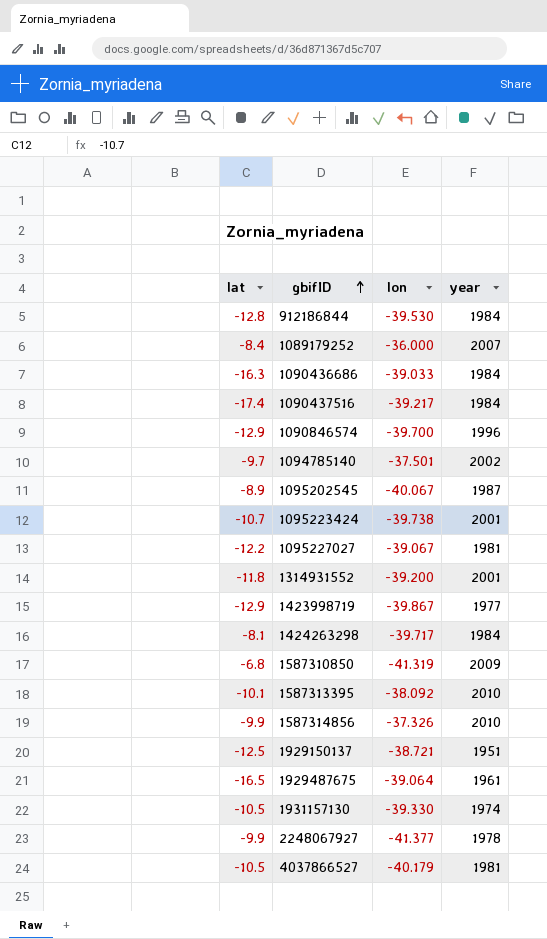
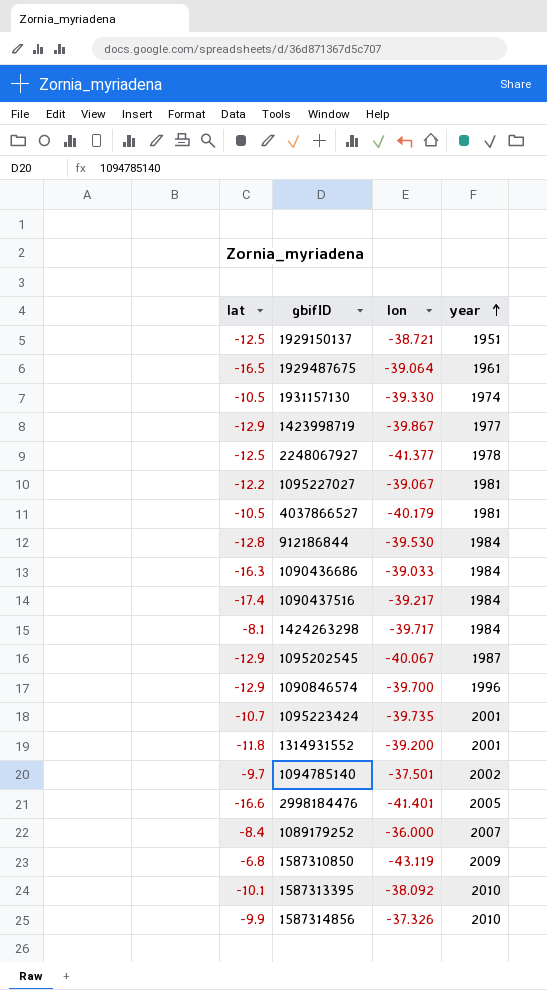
row order: gbifID ascending -> year ascending
2248067927 | lat: -9.9 -> -12.5
1095202545 | lat: -8.9 -> -12.9
1095223424 | lon: -39.738 -> -39.735
row 2998184476: none -> -16.6 | -41.401 | 2005
1587310850 | lon: -41.319 -> -43.119

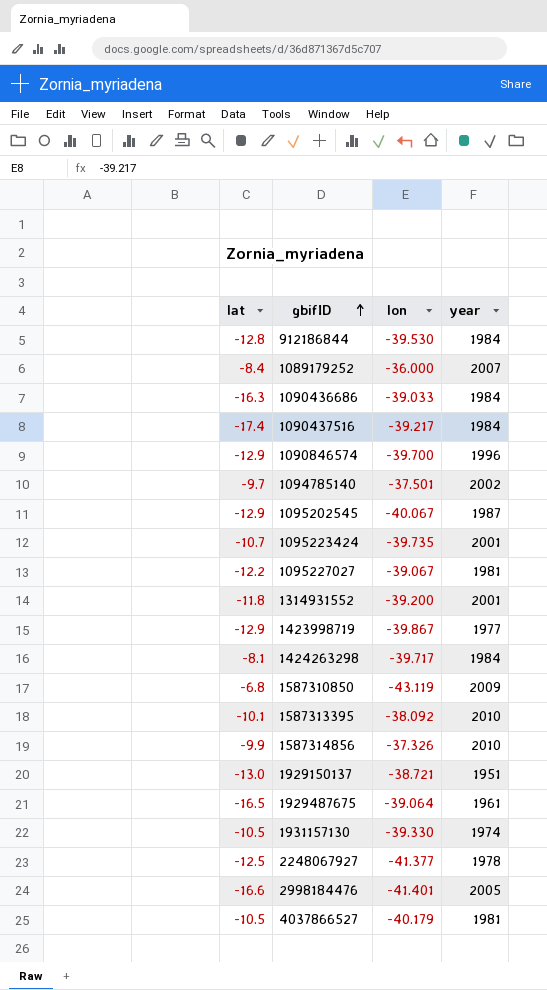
row order: year ascending -> gbifID ascending
1929150137 | lat: -12.5 -> -13.0

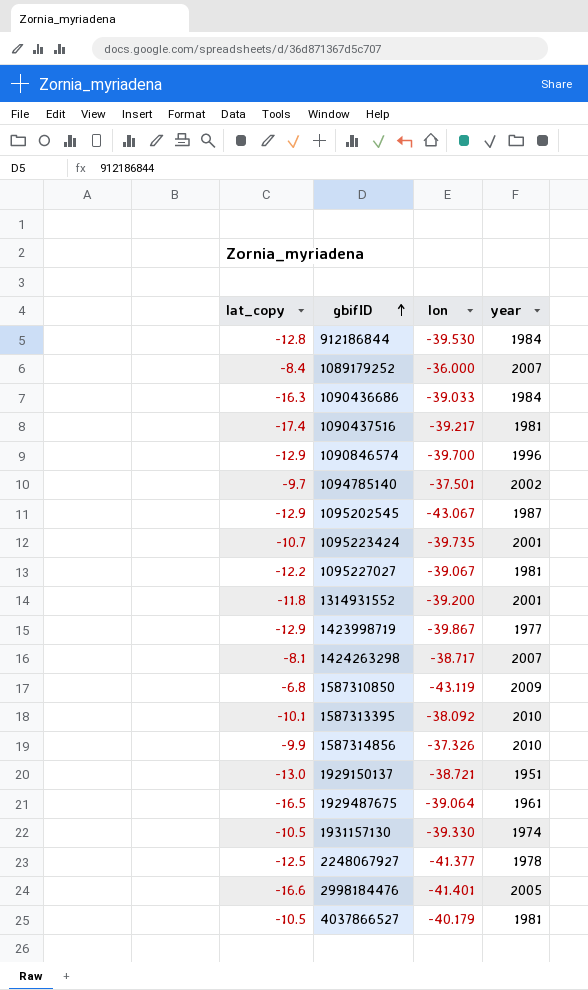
column name: lat -> lat_copy
1090437516 | year: 1984 -> 1981
1095202545 | lon: -40.067 -> -43.067
1424263298 | lon: -39.717 -> -38.717
1424263298 | year: 1984 -> 2007

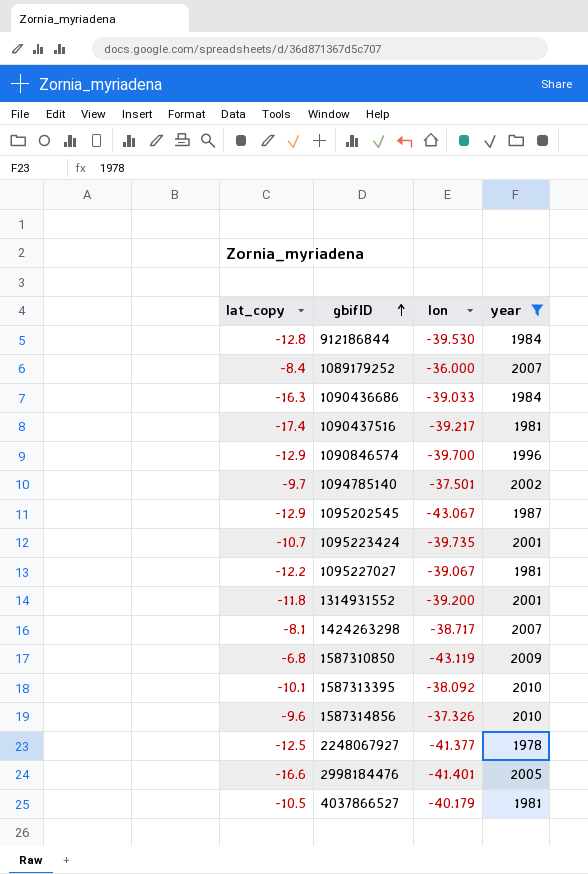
filter: none -> year >= 1978
1587314856 | lat_copy: -9.9 -> -9.6

